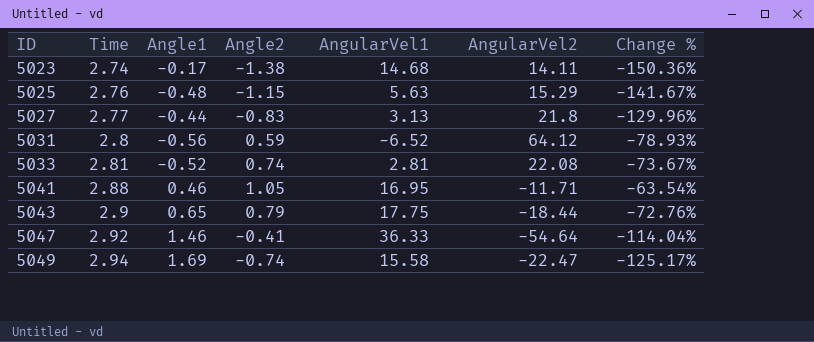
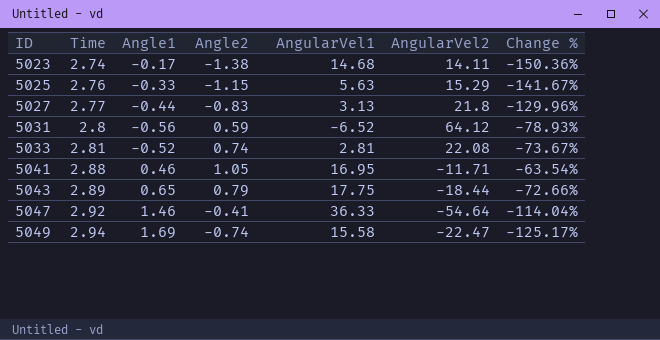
5025 | Angle1: -0.48 -> -0.33
5043 | Time: 2.9 -> 2.89
5043 | Change %: -72.76% -> -72.66%

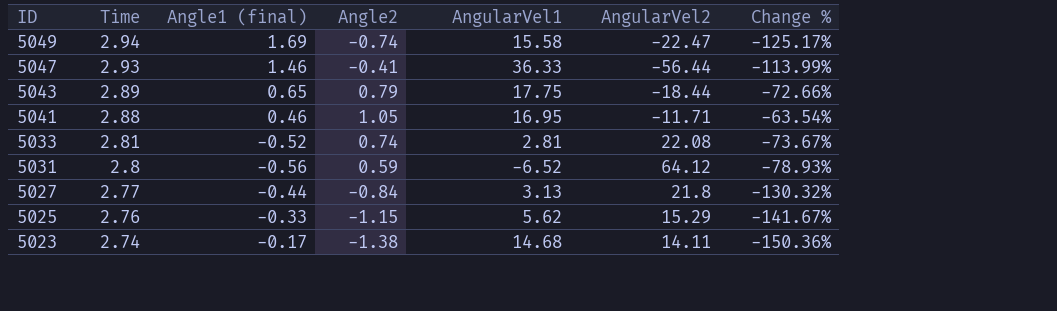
row order: ID ascending -> ID descending
column name: Angle1 -> Angle1 (final)
5047 | Time: 2.92 -> 2.93
5047 | AngularVel2: -54.64 -> -56.44
5047 | Change %: -114.04% -> -113.99%
5027 | Angle2: -0.83 -> -0.84
5027 | Change %: -129.96% -> -130.32%
5025 | AngularVel1: 5.63 -> 5.62

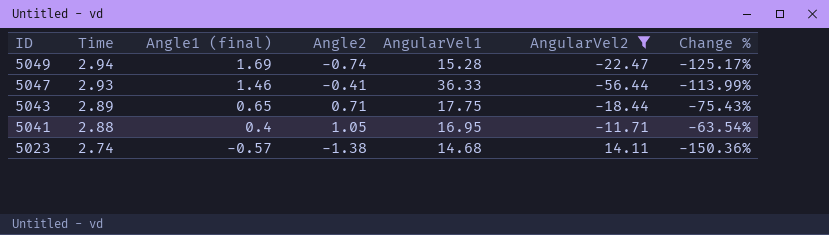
filter: none -> AngularVel2 <= 14.11
5049 | AngularVel1: 15.58 -> 15.28
5043 | Angle2: 0.79 -> 0.71
5043 | Change %: -72.66% -> -75.43%
5041 | Angle1 (final): 0.46 -> 0.4
5023 | Angle1 (final): -0.17 -> -0.57

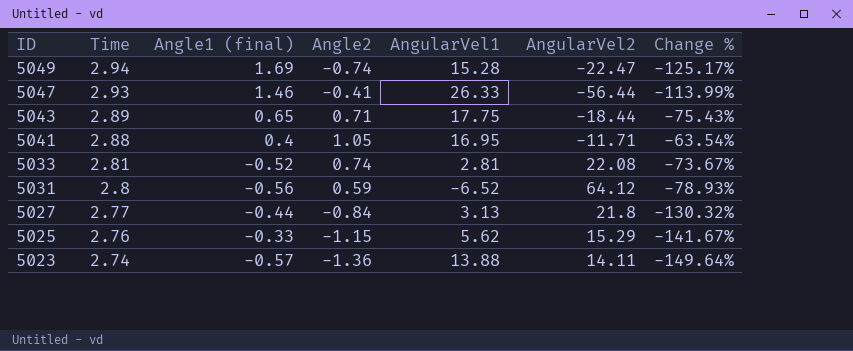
filter: AngularVel2 <= 14.11 -> none
5047 | AngularVel1: 36.33 -> 26.33
5023 | Angle2: -1.38 -> -1.36
5023 | AngularVel1: 14.68 -> 13.88
5023 | Change %: -150.36% -> -149.64%

